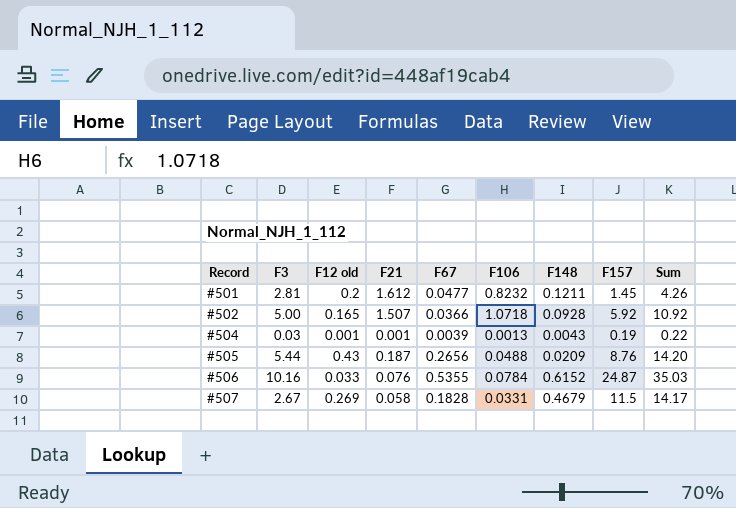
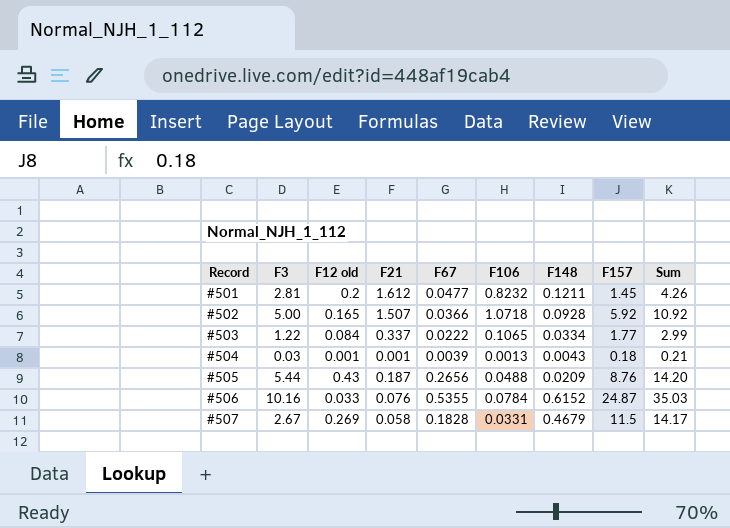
row #503: none -> 1.22 | 0.084 | 0.337 | 0.0222 | 0.1065 | 0.0334 | 1.77 | 2.99
#504 | F157: 0.19 -> 0.18
#504 | Sum: 0.22 -> 0.21

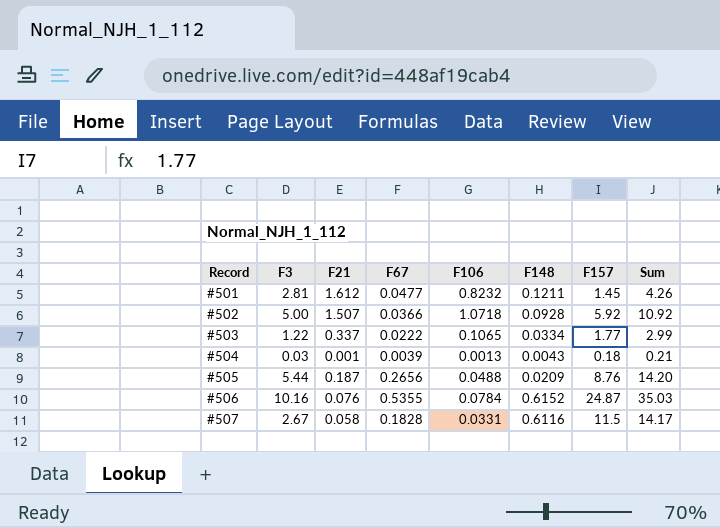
column F12 old | position: 3 -> none
#507 | F148: 0.4679 -> 0.6116

